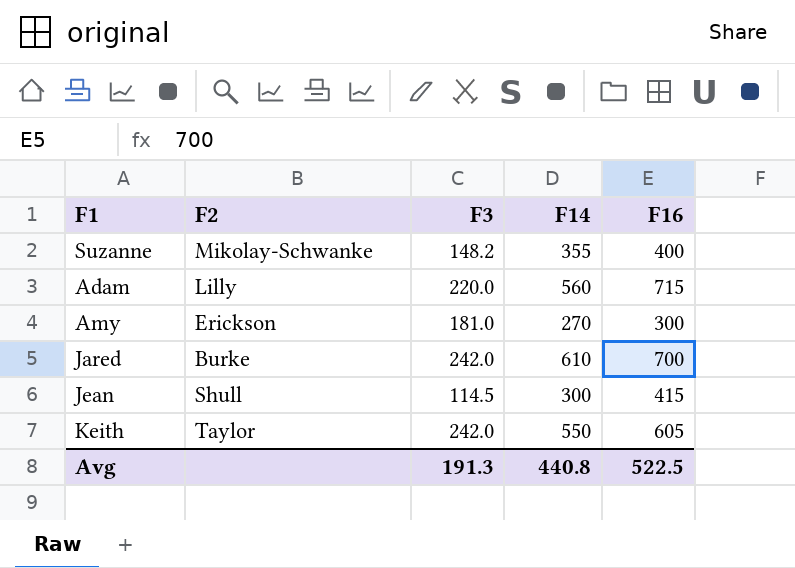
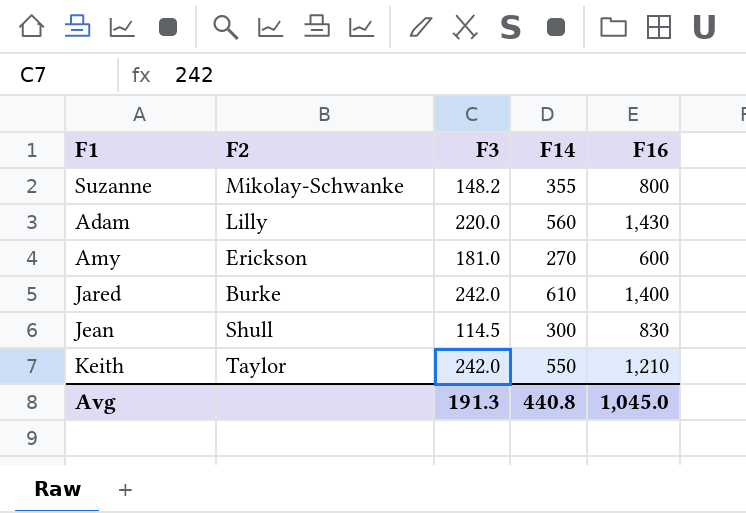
Suzanne | F16: 400 -> 800
Adam | F16: 715 -> 1,430
Amy | F16: 300 -> 600
Jared | F16: 700 -> 1,400
Jean | F16: 415 -> 830
Keith | F16: 605 -> 1,210
Avg | F16: 522.5 -> 1,045.0

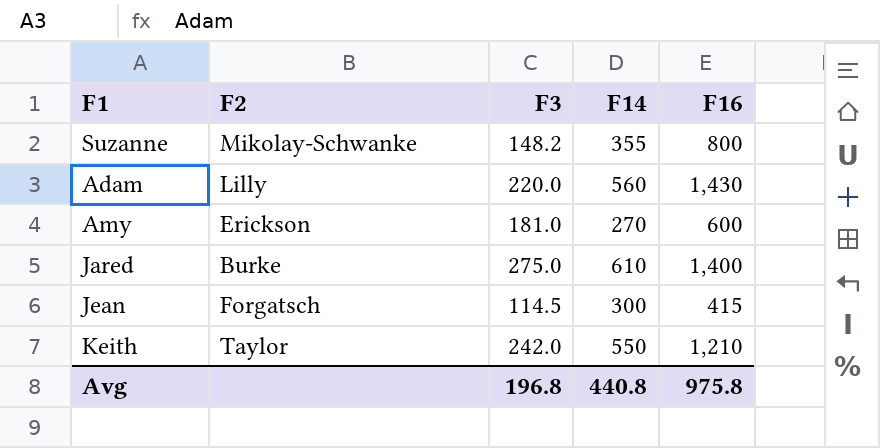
Jared | F3: 242.0 -> 275.0
Jean | F2: Shull -> Forgatsch
Jean | F16: 830 -> 415
Avg | F3: 191.3 -> 196.8
Avg | F16: 1,045.0 -> 975.8

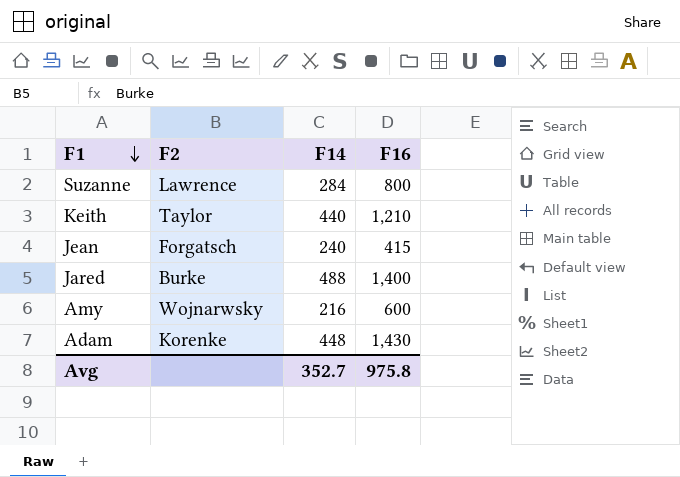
row order: none -> F1 descending
column F3 | position: 3 -> none
Suzanne | F2: Mikolay-Schwanke -> Lawrence
Suzanne | F14: 355 -> 284
Keith | F14: 550 -> 440
Jean | F14: 300 -> 240
Jared | F14: 610 -> 488
Amy | F2: Erickson -> Wojnarwsky
Amy | F14: 270 -> 216
Adam | F2: Lilly -> Korenke
Adam | F14: 560 -> 448
Avg | F14: 440.8 -> 352.7

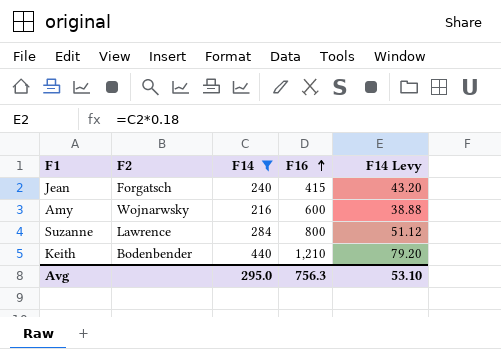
filter: none -> F14 <= 440
row order: F1 descending -> F16 ascending
column F14 Levy | formula: none -> [F14] * 0.18
Keith | F2: Taylor -> Bodenbender
Avg | F14: 352.7 -> 295.0
Avg | F16: 975.8 -> 756.3

